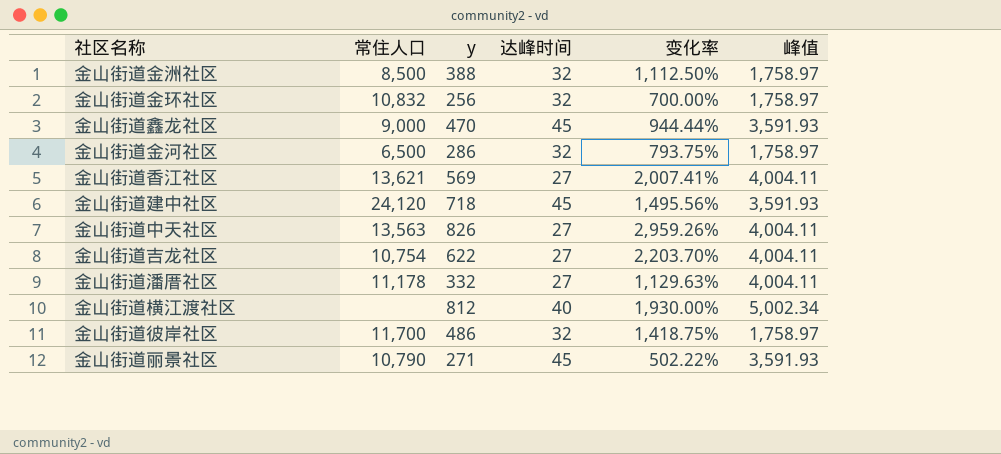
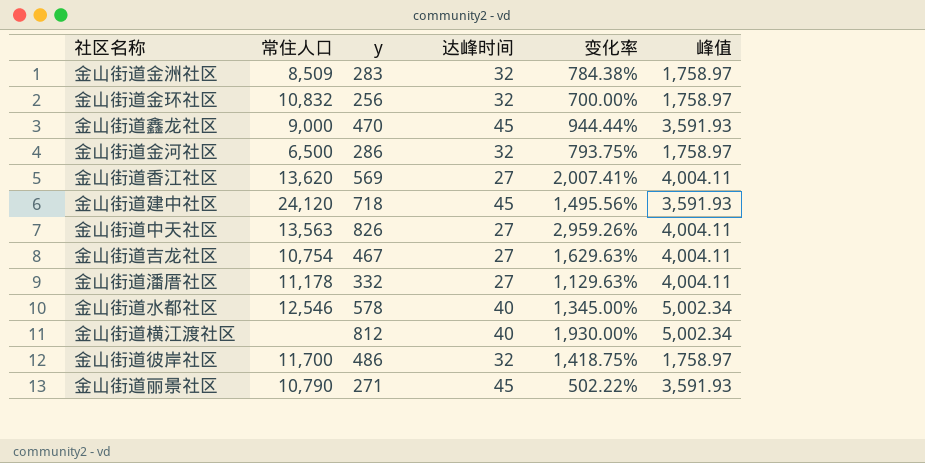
金山街道金洲社区 | 常住人口: 8,500 -> 8,509
金山街道金洲社区 | y: 388 -> 283
金山街道金洲社区 | 变化率: 1,112.50% -> 784.38%
金山街道香江社区 | 常住人口: 13,621 -> 13,620
金山街道吉龙社区 | y: 622 -> 467
金山街道吉龙社区 | 变化率: 2,203.70% -> 1,629.63%
row 金山街道水都社区: none -> 12,546 | 578 | 40 | 1,345.00% | 5,002.34

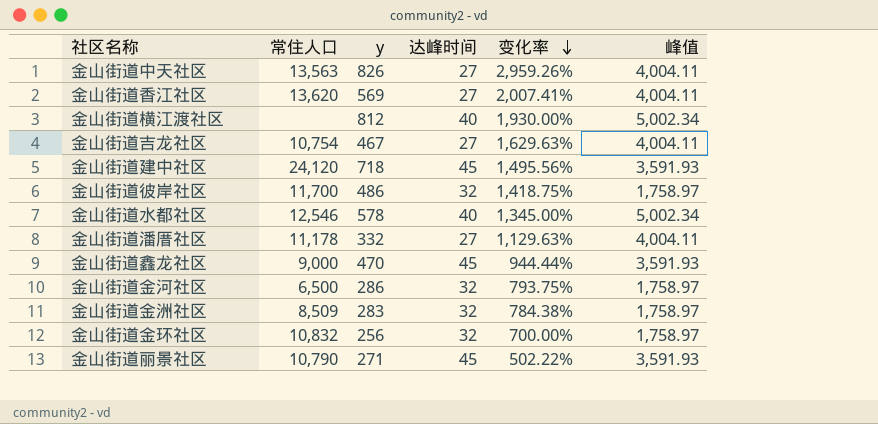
row order: none -> 变化率 descending

